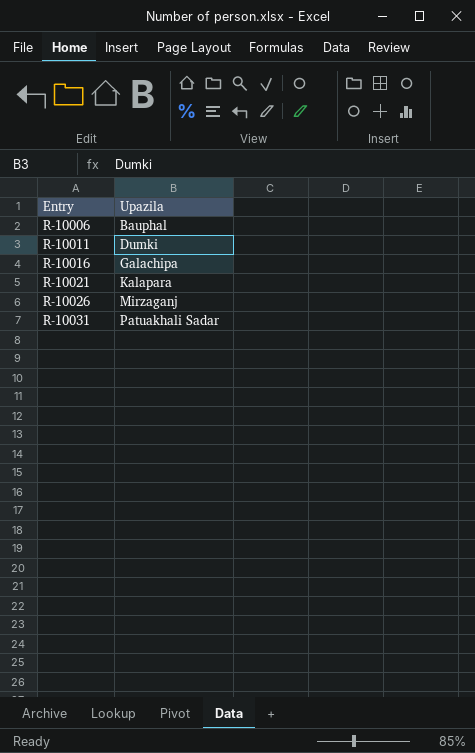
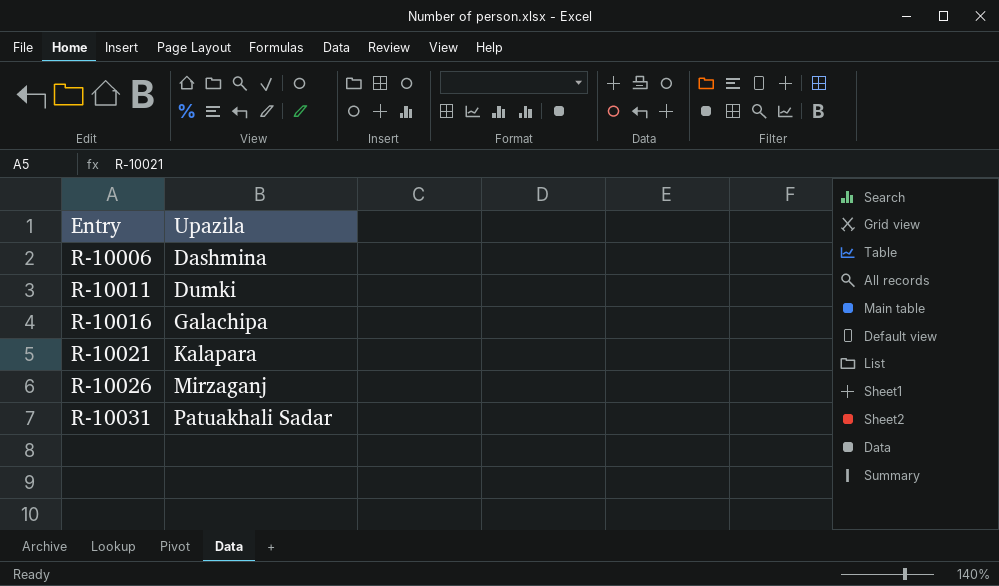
R-10006 | Upazila: Bauphal -> Dashmina

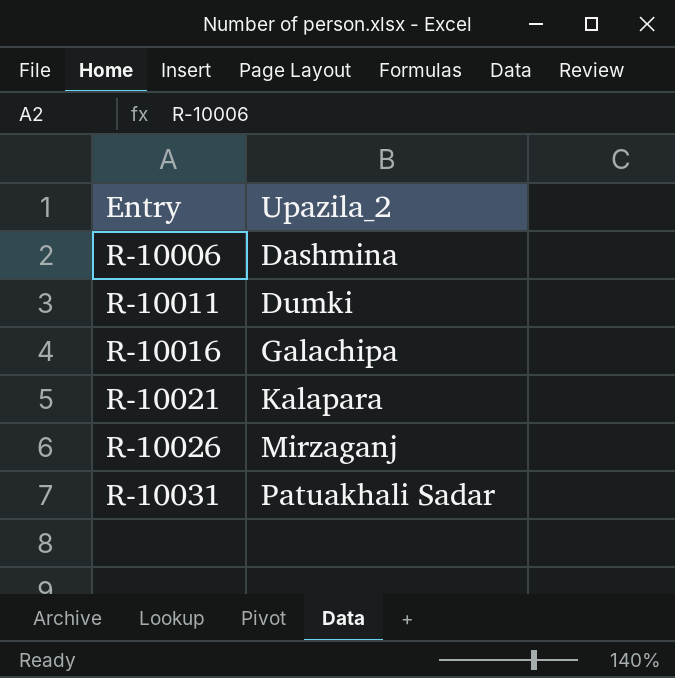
column name: Upazila -> Upazila_2

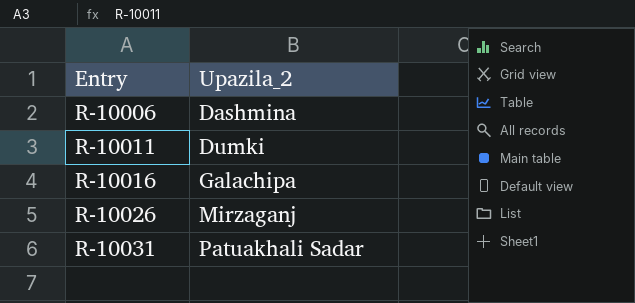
row R-10021: Kalapara -> none

